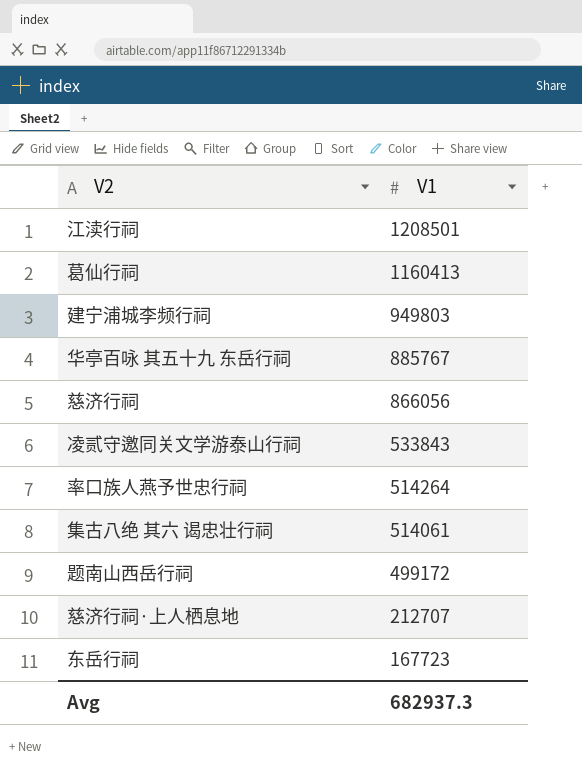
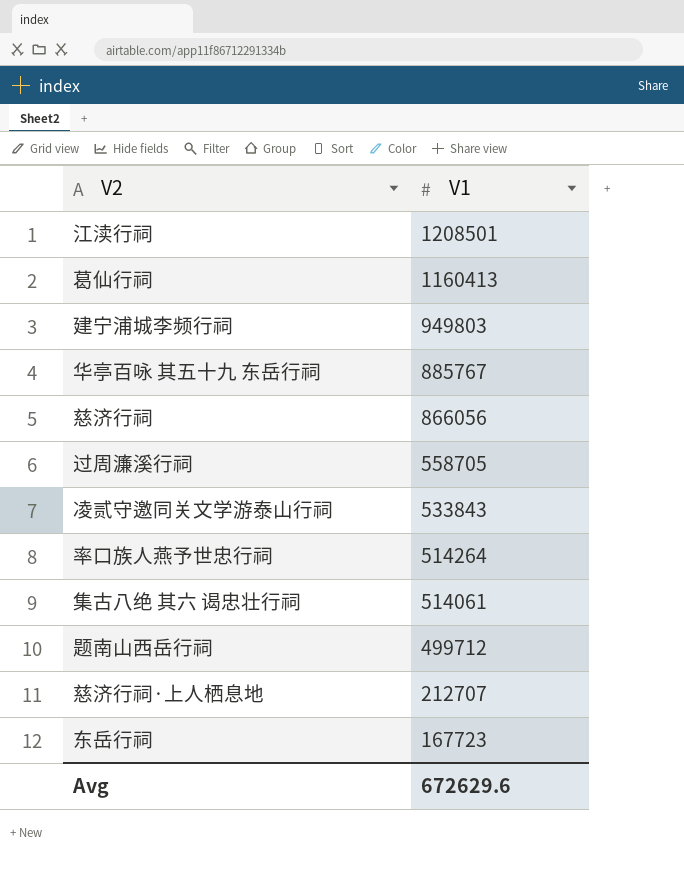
row 过周濂溪行祠: none -> 558705
题南山西岳行祠 | V1: 499172 -> 499712
Avg | V1: 682937.3 -> 672629.6

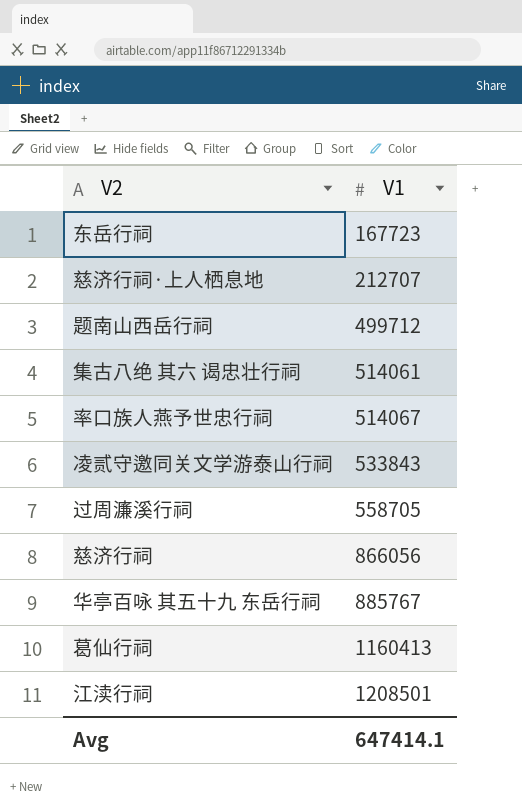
row order: V1 descending -> V1 ascending
row 建宁浦城李频行祠: 949803 -> none
率口族人燕予世忠行祠 | V1: 514264 -> 514067
Avg | V1: 672629.6 -> 647414.1

